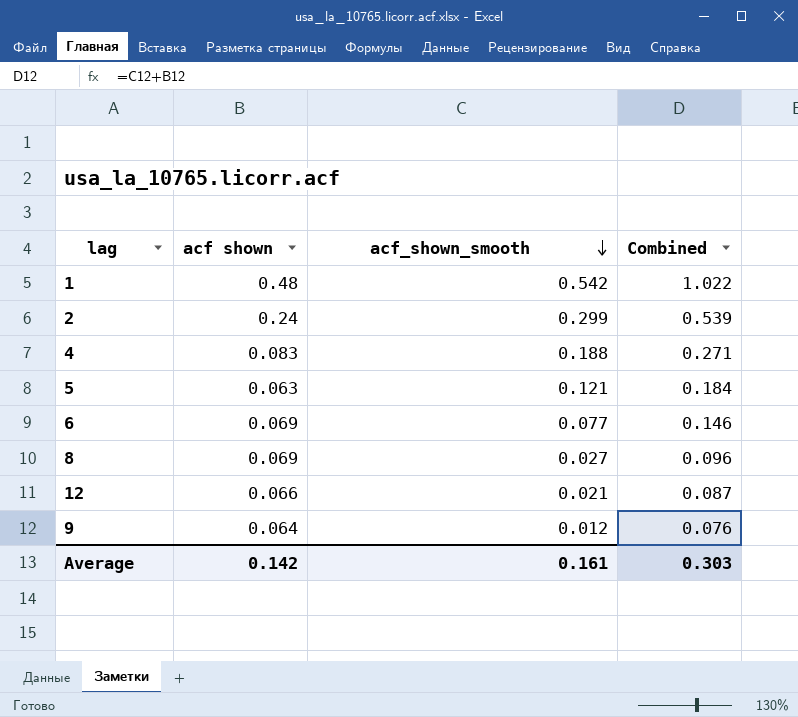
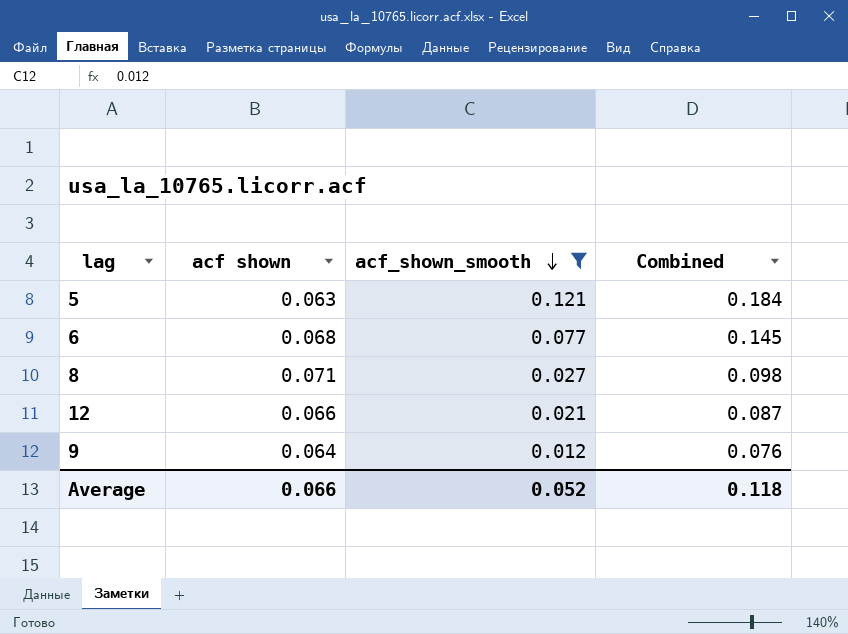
filter: none -> acf_shown_smooth <= 0.121
6 | acf shown: 0.069 -> 0.068
6 | Combined: 0.146 -> 0.145
8 | acf shown: 0.069 -> 0.071
8 | Combined: 0.096 -> 0.098
Average | acf shown: 0.142 -> 0.066
Average | acf_shown_smooth: 0.161 -> 0.052
Average | Combined: 0.303 -> 0.118

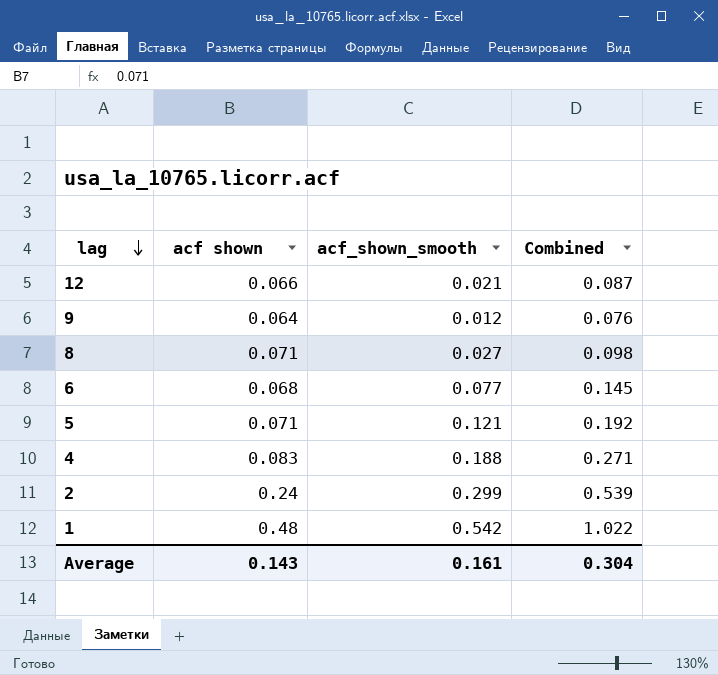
filter: acf_shown_smooth <= 0.121 -> none
row order: acf_shown_smooth descending -> lag descending
5 | acf shown: 0.063 -> 0.071
5 | Combined: 0.184 -> 0.192
Average | acf shown: 0.066 -> 0.143
Average | acf_shown_smooth: 0.052 -> 0.161
Average | Combined: 0.118 -> 0.304

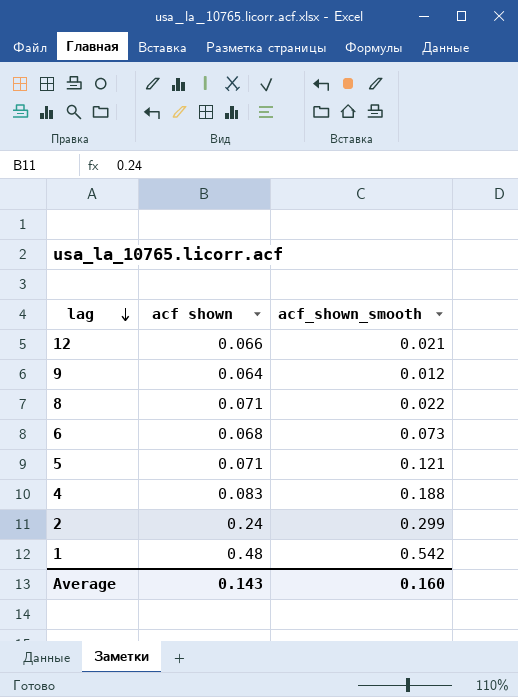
column Combined | formula: [acf shown] + [acf_shown_smooth] -> none
8 | acf_shown_smooth: 0.027 -> 0.022
6 | acf_shown_smooth: 0.077 -> 0.073
Average | acf_shown_smooth: 0.161 -> 0.160

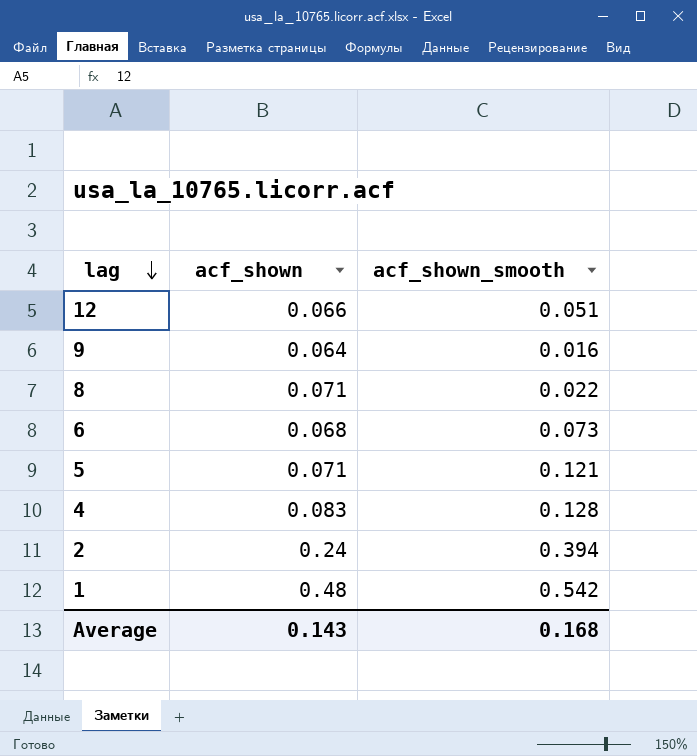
column name: acf shown -> acf_shown
12 | acf_shown_smooth: 0.021 -> 0.051
9 | acf_shown_smooth: 0.012 -> 0.016
4 | acf_shown_smooth: 0.188 -> 0.128
2 | acf_shown_smooth: 0.299 -> 0.394
Average | acf_shown_smooth: 0.160 -> 0.168

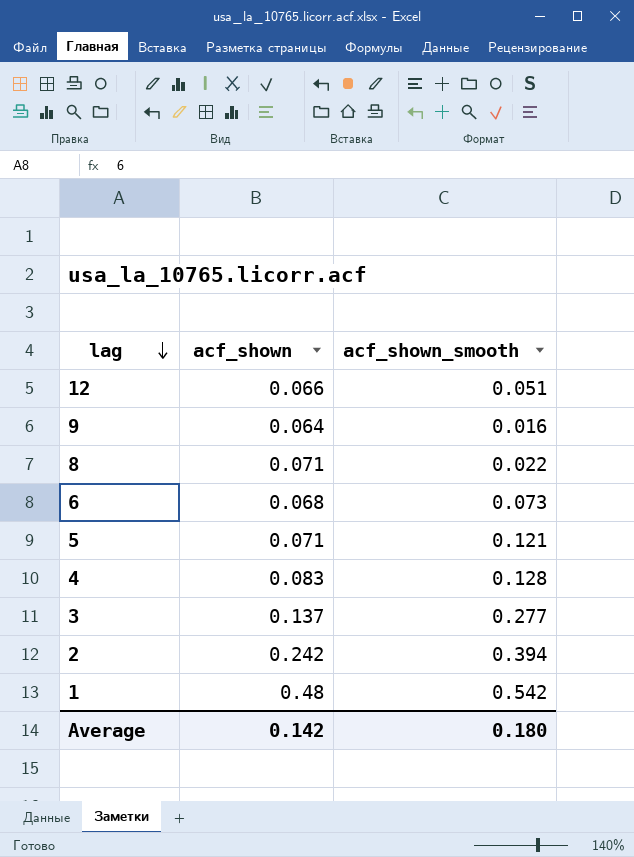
row 3: none -> 0.137 | 0.277
2 | acf_shown: 0.24 -> 0.242
Average | acf_shown: 0.143 -> 0.142
Average | acf_shown_smooth: 0.168 -> 0.180

